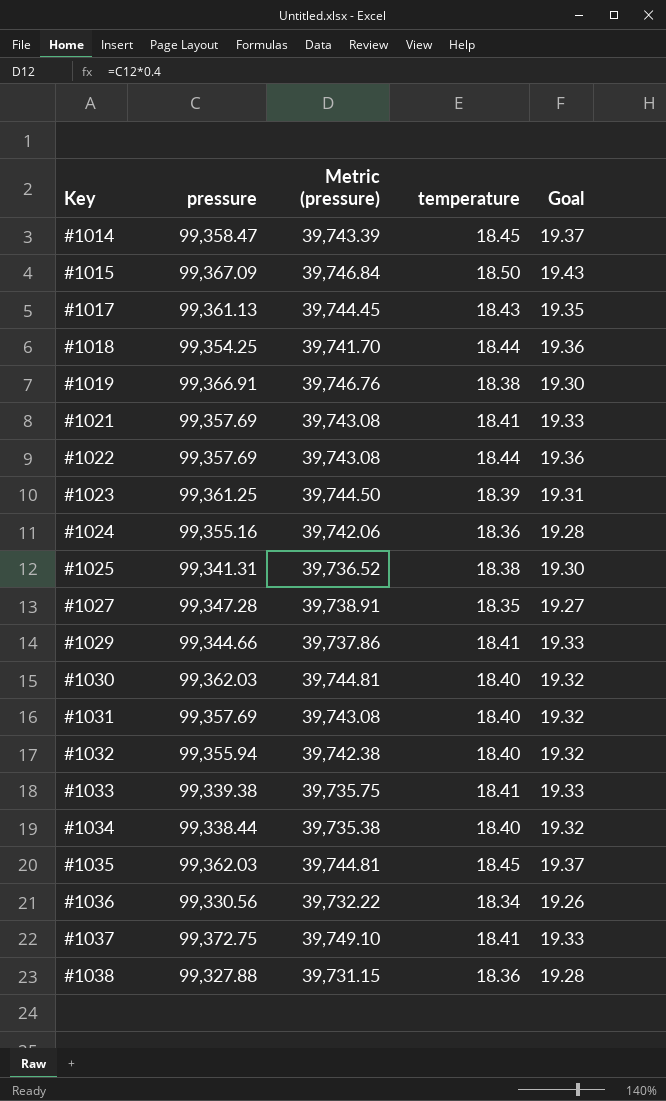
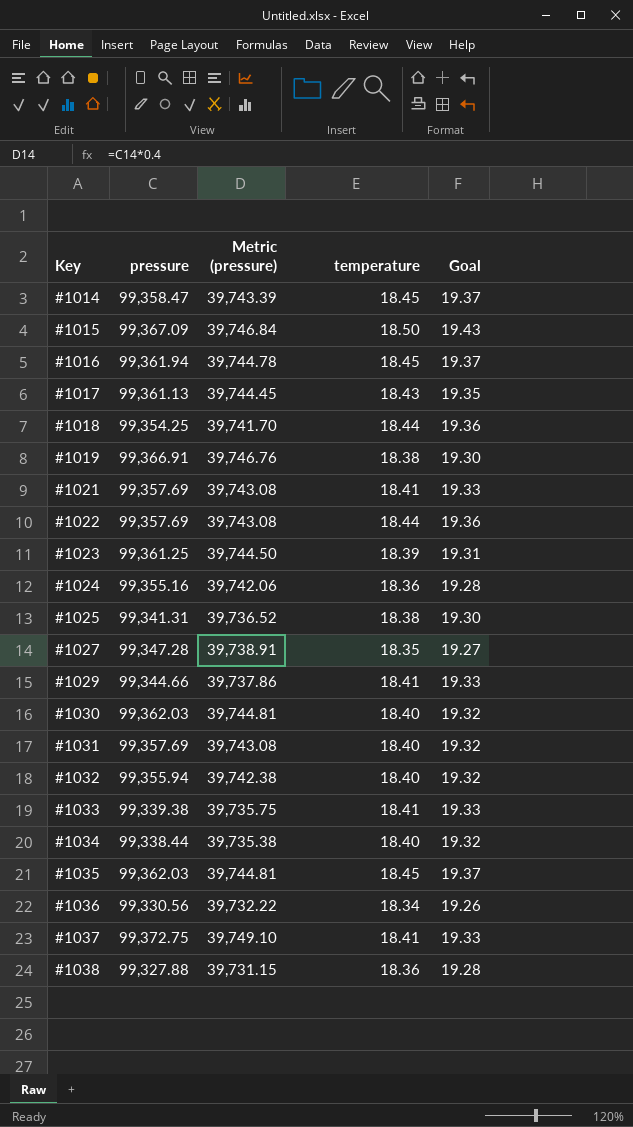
row #1016: none -> 99,361.94 | 39,744.78 | 18.45 | 19.37

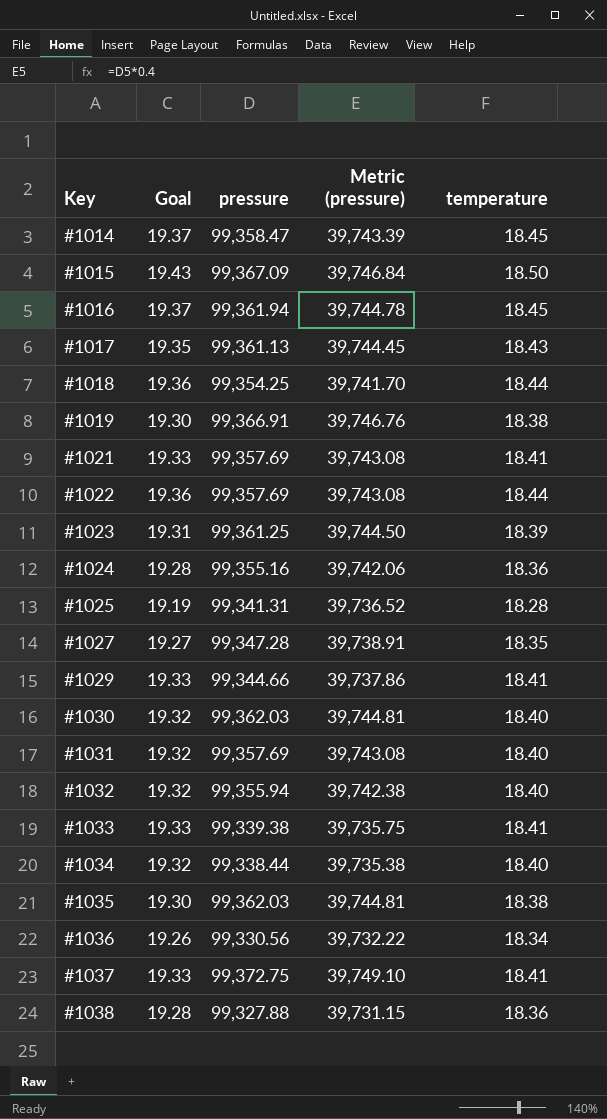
column Goal | position: 5 -> 2
#1025 | Goal: 19.30 -> 19.19
#1025 | temperature: 18.38 -> 18.28
#1035 | Goal: 19.37 -> 19.30
#1035 | temperature: 18.45 -> 18.38

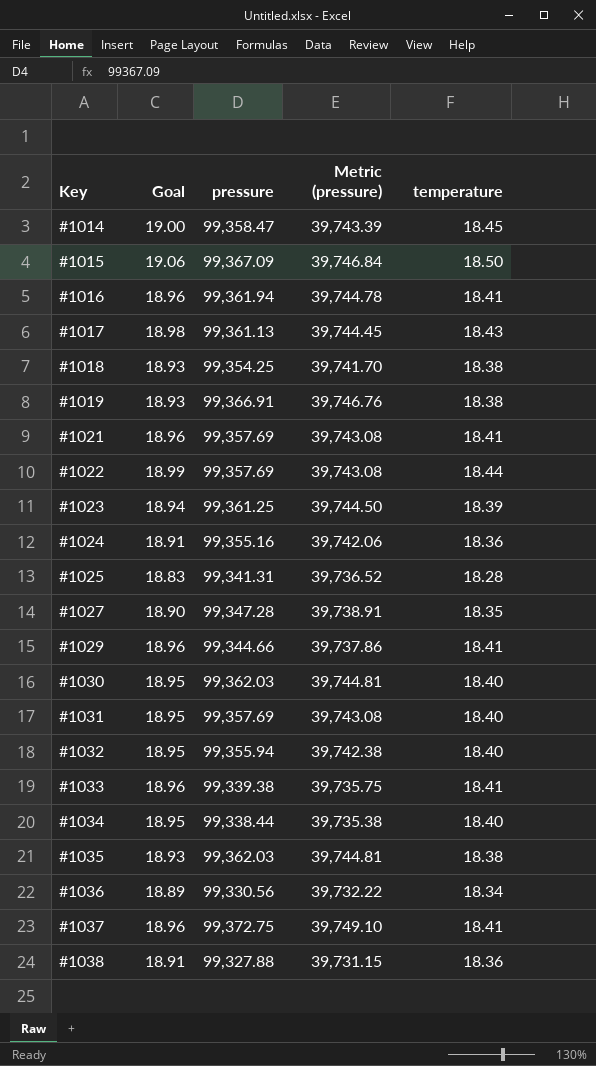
column Goal | formula: [temperature] * 1.05 -> [temperature] * 1.03
#1016 | temperature: 18.45 -> 18.41
#1018 | temperature: 18.44 -> 18.38

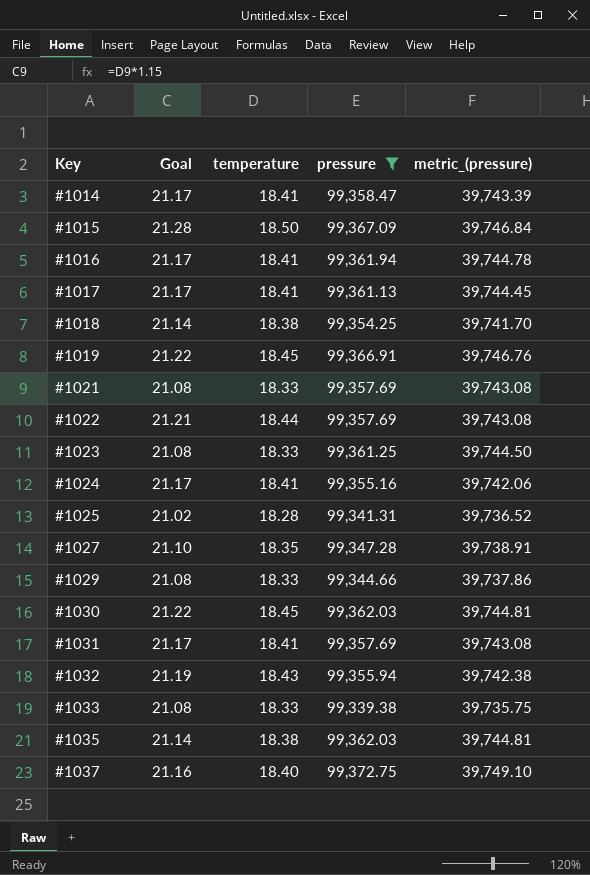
filter: none -> pressure >= 99,339.38
column Goal | formula: [temperature] * 1.03 -> [temperature] * 1.15
column temperature | position: 5 -> 3
column name: Metric (pressure) -> metric_(pressure)
#1014 | temperature: 18.45 -> 18.41
#1017 | temperature: 18.43 -> 18.41
#1019 | temperature: 18.38 -> 18.45
#1021 | temperature: 18.41 -> 18.33
#1023 | temperature: 18.39 -> 18.33
#1024 | temperature: 18.36 -> 18.41
#1029 | temperature: 18.41 -> 18.33
#1030 | temperature: 18.40 -> 18.45
#1031 | temperature: 18.40 -> 18.41
#1032 | temperature: 18.40 -> 18.43
#1033 | temperature: 18.41 -> 18.33
#1037 | temperature: 18.41 -> 18.40

